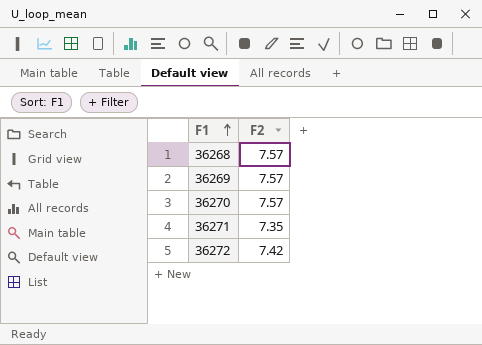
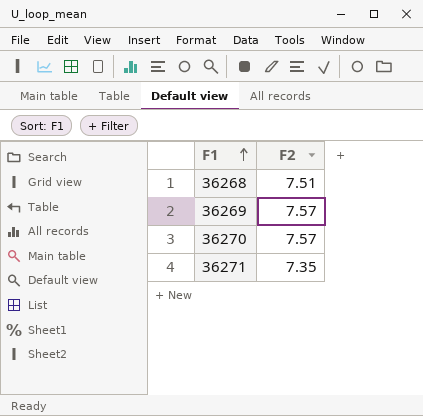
row 36272: 7.42 -> none
36268 | F2: 7.57 -> 7.51

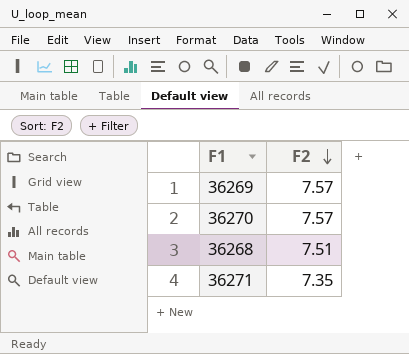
row order: F1 ascending -> F2 descending

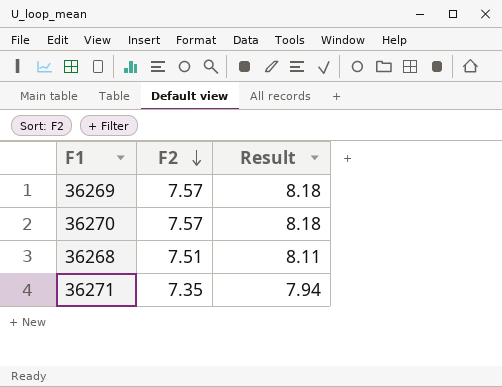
column Result | formula: none -> [F2] * 1.08

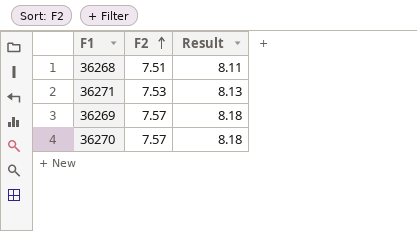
row order: F2 descending -> F2 ascending
36271 | F2: 7.35 -> 7.53
36271 | Result: 7.94 -> 8.13

